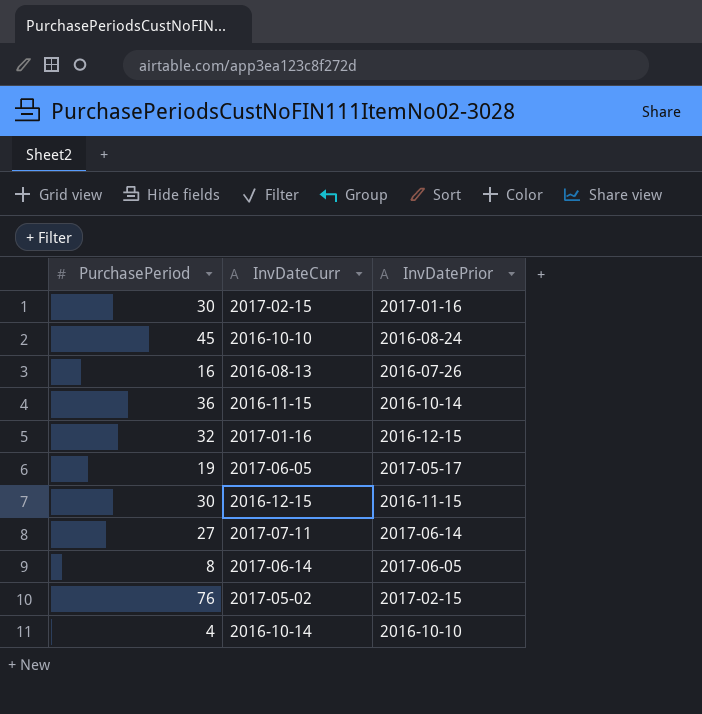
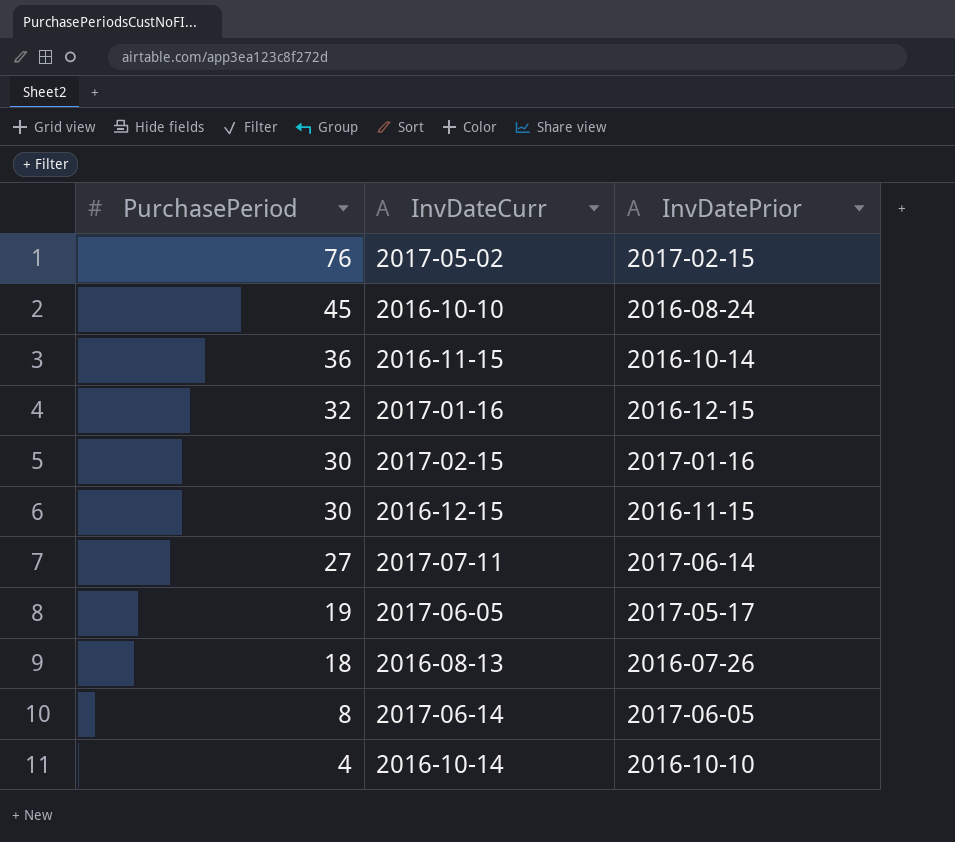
row order: none -> PurchasePeriod descending
2016-08-13 | PurchasePeriod: 16 -> 18

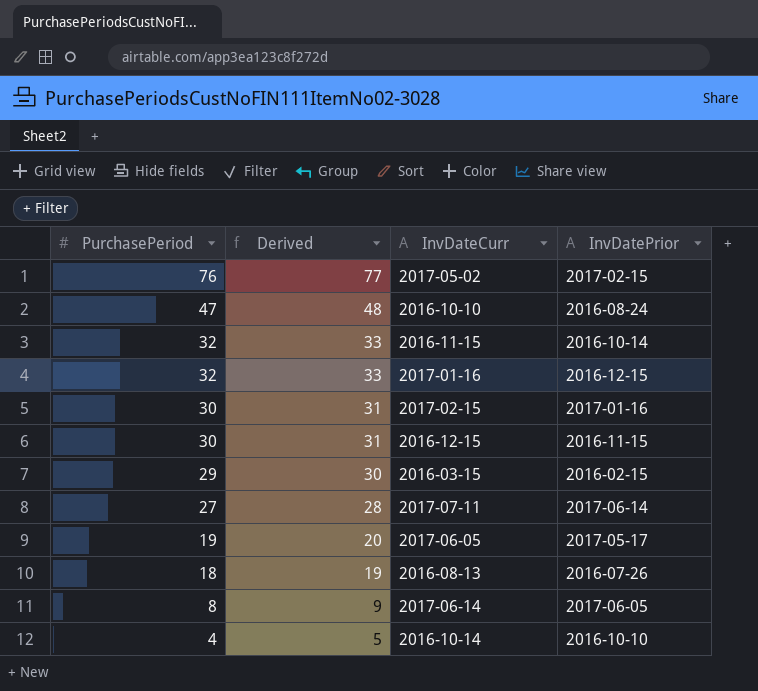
column Derived | formula: none -> [PurchasePeriod] + 1
2016-10-10 | PurchasePeriod: 45 -> 47
2016-11-15 | PurchasePeriod: 36 -> 32
row 2016-03-15: none -> 29 | 30 | 2016-02-15

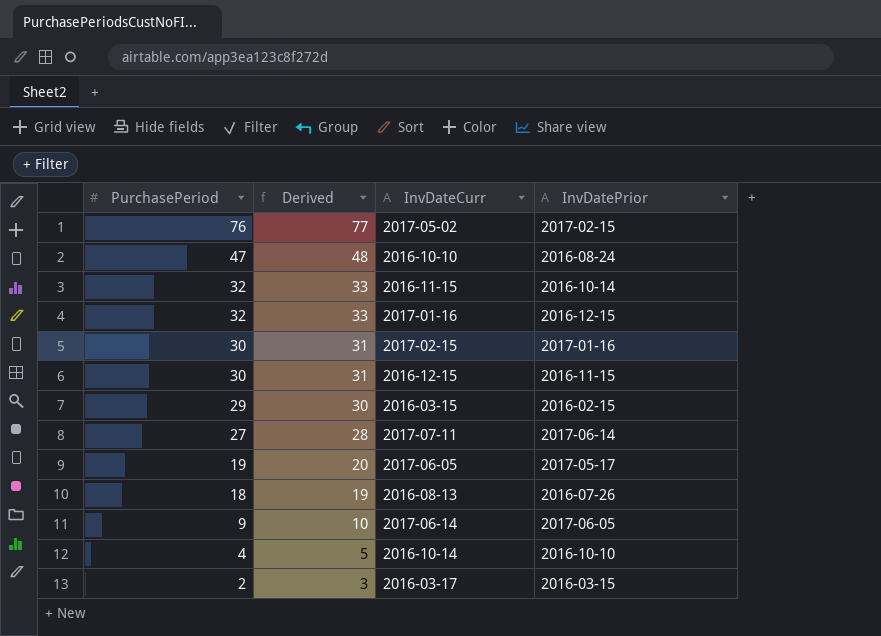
2017-06-14 | PurchasePeriod: 8 -> 9
2017-06-14 | Derived: 9 -> 10
row 2016-03-17: none -> 2 | 3 | 2016-03-15

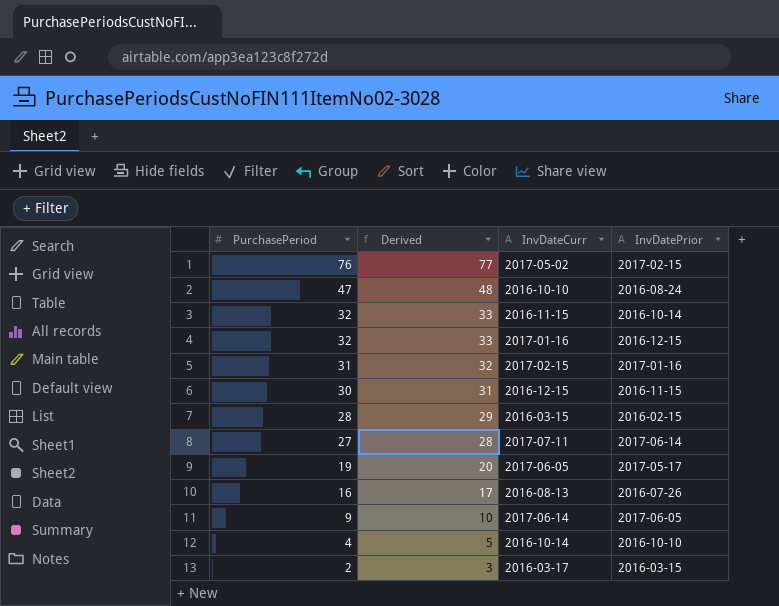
2017-02-15 | PurchasePeriod: 30 -> 31
2017-02-15 | Derived: 31 -> 32
2016-03-15 | PurchasePeriod: 29 -> 28
2016-03-15 | Derived: 30 -> 29
2016-08-13 | PurchasePeriod: 18 -> 16
2016-08-13 | Derived: 19 -> 17

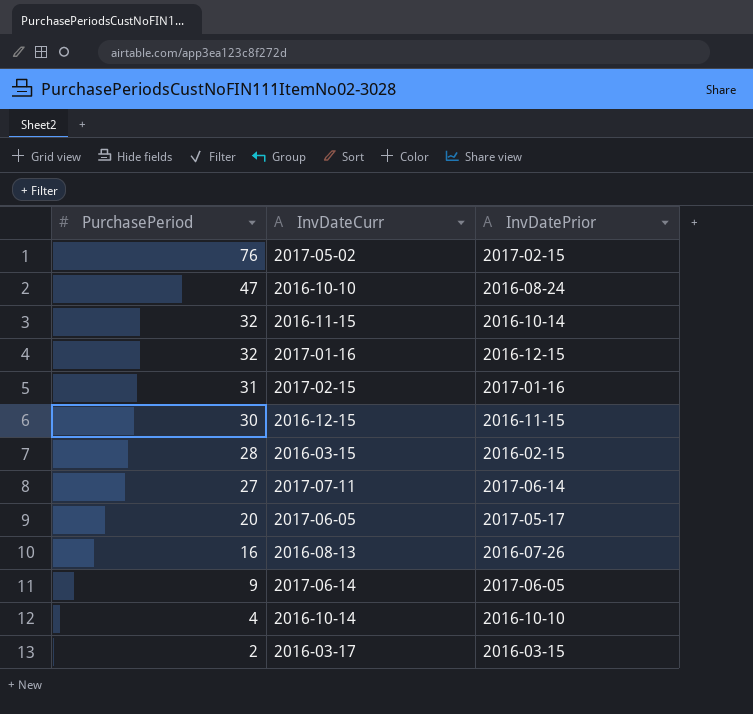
column Derived | formula: [PurchasePeriod] + 1 -> none
2017-06-05 | PurchasePeriod: 19 -> 20

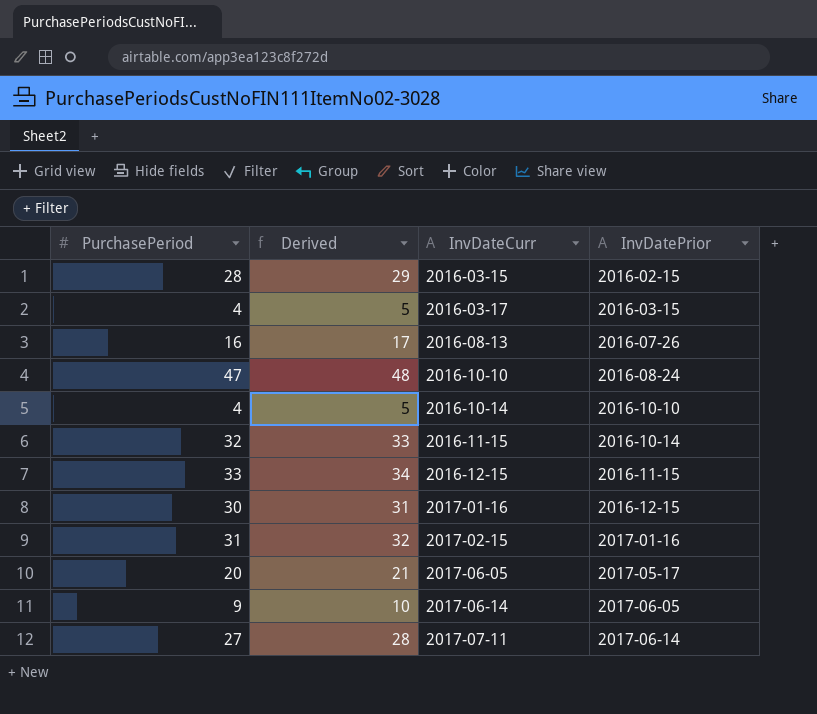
row order: PurchasePeriod descending -> InvDateCurr ascending
column Derived | formula: none -> [PurchasePeriod] + 1
row 2017-05-02: 76 | 2017-02-15 -> none
2016-03-17 | PurchasePeriod: 2 -> 4
2016-12-15 | PurchasePeriod: 30 -> 33
2017-01-16 | PurchasePeriod: 32 -> 30

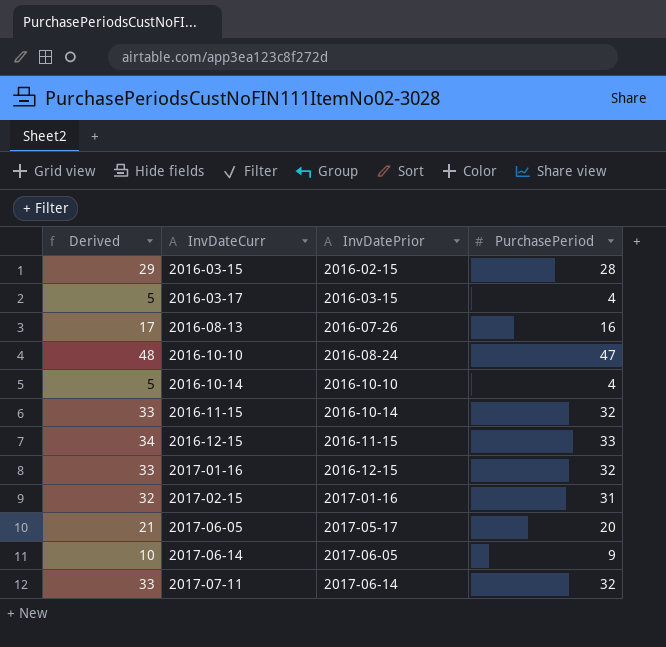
column PurchasePeriod | position: 1 -> 4
2017-01-16 | Derived: 31 -> 33
2017-01-16 | PurchasePeriod: 30 -> 32
2017-07-11 | Derived: 28 -> 33
2017-07-11 | PurchasePeriod: 27 -> 32

